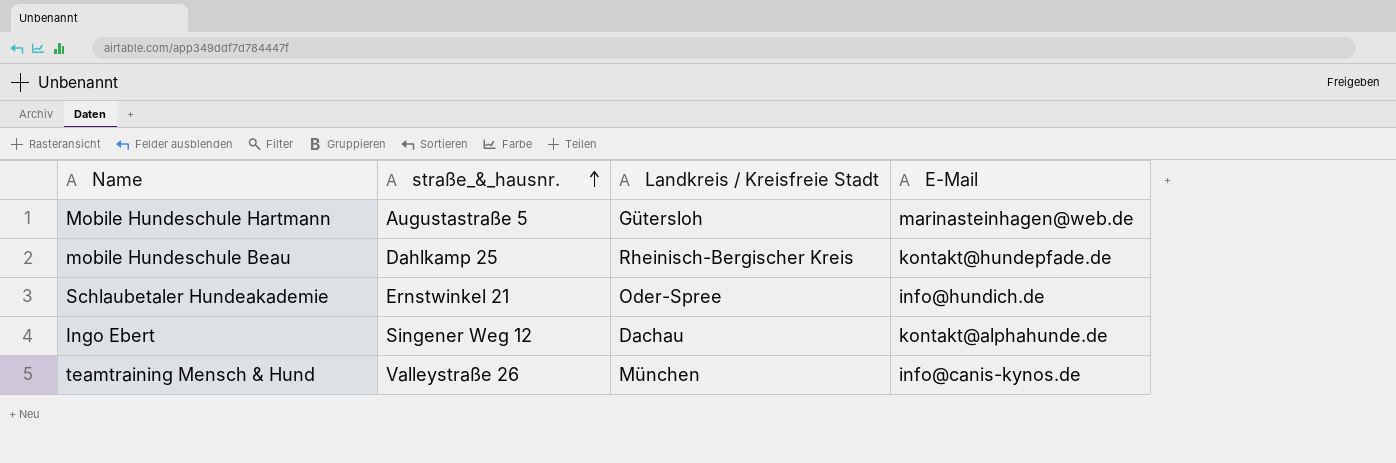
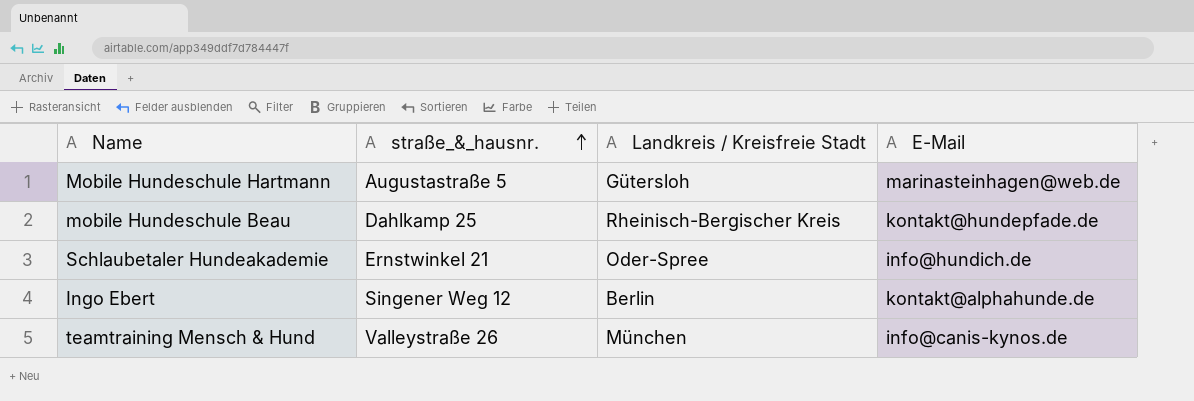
Ingo Ebert | Landkreis / Kreisfreie Stadt: Dachau -> Berlin

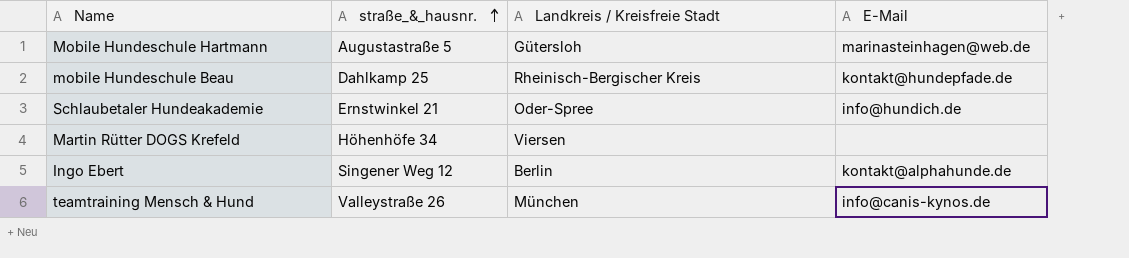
row Martin Rütter DOGS Krefeld: none -> Höhenhöfe 34 | Viersen | none

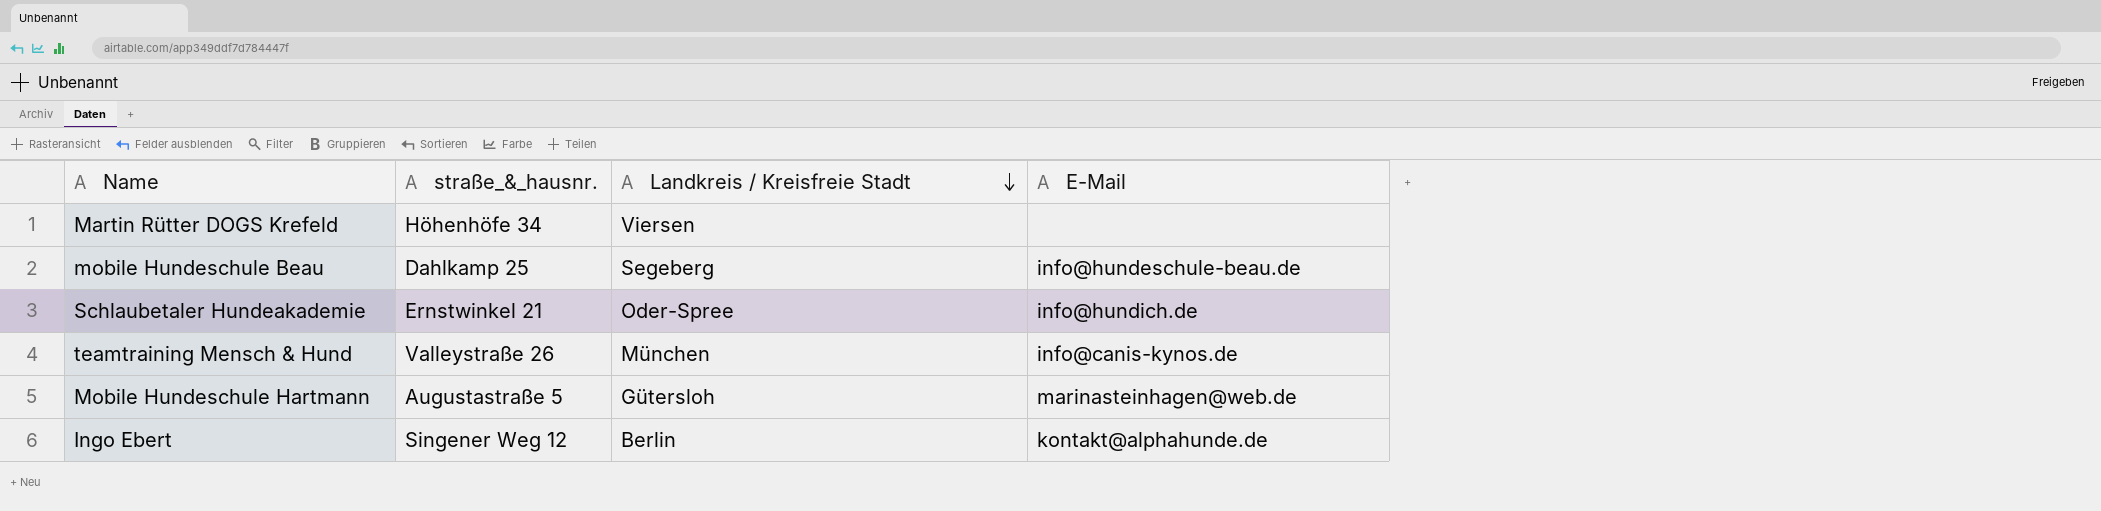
row order: straße_&_hausnr. ascending -> Landkreis / Kreisfreie Stadt descending
mobile Hundeschule Beau | Landkreis / Kreisfreie Stadt: Rheinisch-Bergischer Kreis -> Segeberg
mobile Hundeschule Beau | E-Mail: kontakt@hundepfade.de -> info@hundeschule-beau.de

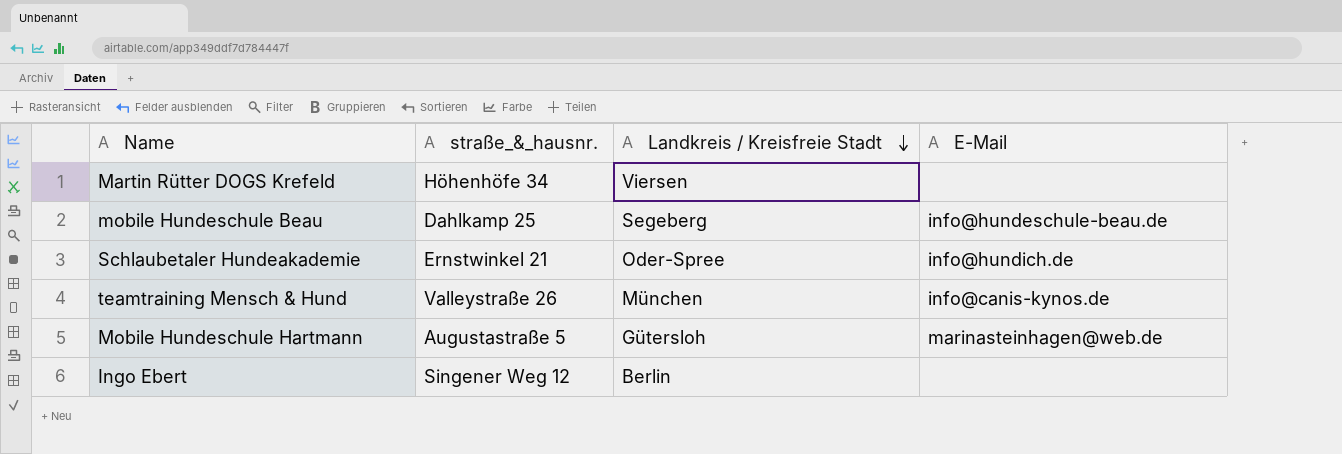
Ingo Ebert | E-Mail: kontakt@alphahunde.de -> none

